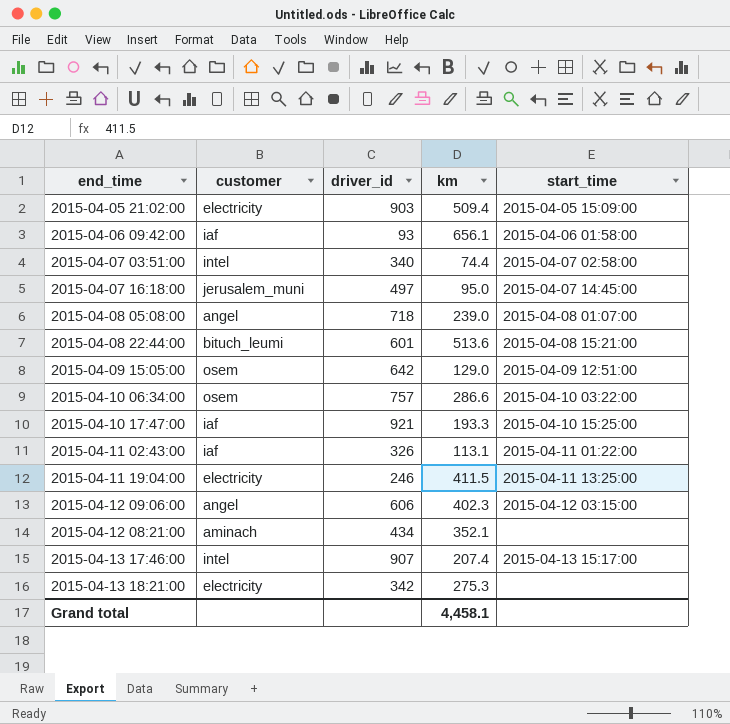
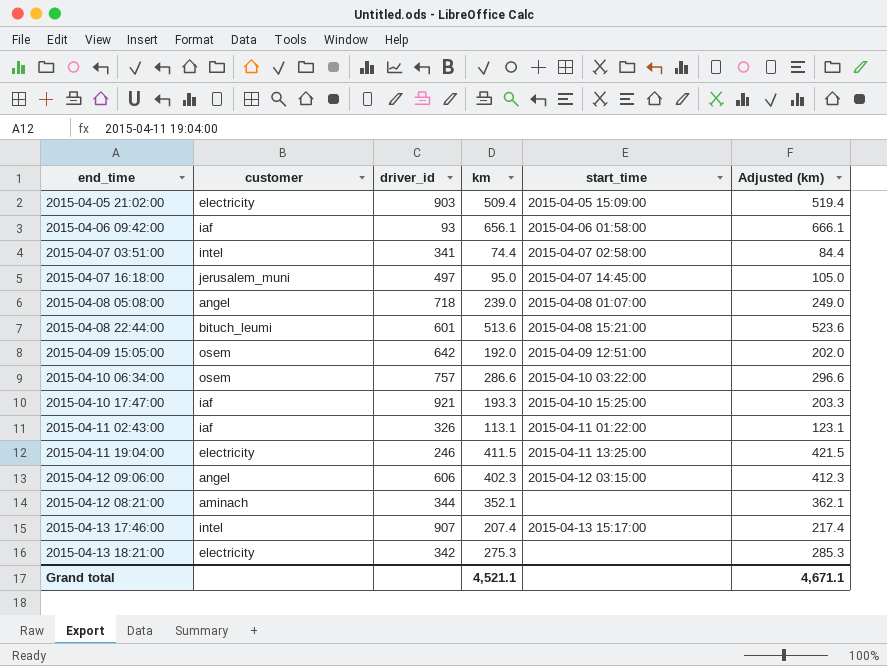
column Adjusted (km) | formula: none -> [km] + 10
2015-04-07 03:51:00 | driver_id: 340 -> 341
2015-04-09 15:05:00 | km: 129.0 -> 192.0
2015-04-12 08:21:00 | driver_id: 434 -> 344
Grand total | km: 4,458.1 -> 4,521.1

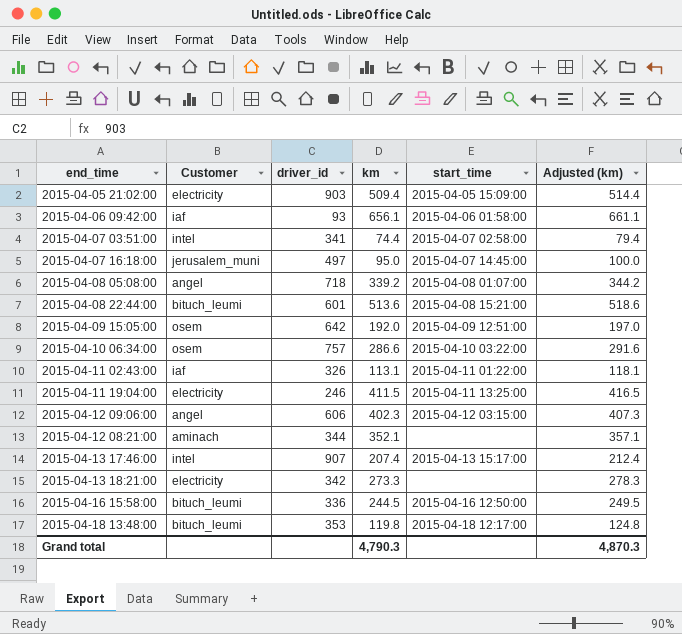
column name: customer -> Customer
column Adjusted (km) | formula: [km] + 10 -> [km] + 5
row 2015-04-10 17:47:00: iaf | 921 | 193.3 | 2015-04-10 15:25:00 | 203.3 -> none
2015-04-08 05:08:00 | km: 239.0 -> 339.2
2015-04-13 18:21:00 | km: 275.3 -> 273.3
row 2015-04-16 15:58:00: none -> bituch_leumi | 336 | 244.5 | 2015-04-16 12:50:00 | 249.5
row 2015-04-18 13:48:00: none -> bituch_leumi | 353 | 119.8 | 2015-04-18 12:17:00 | 124.8
Grand total | km: 4,521.1 -> 4,790.3
Grand total | Adjusted (km): 4,671.1 -> 4,870.3

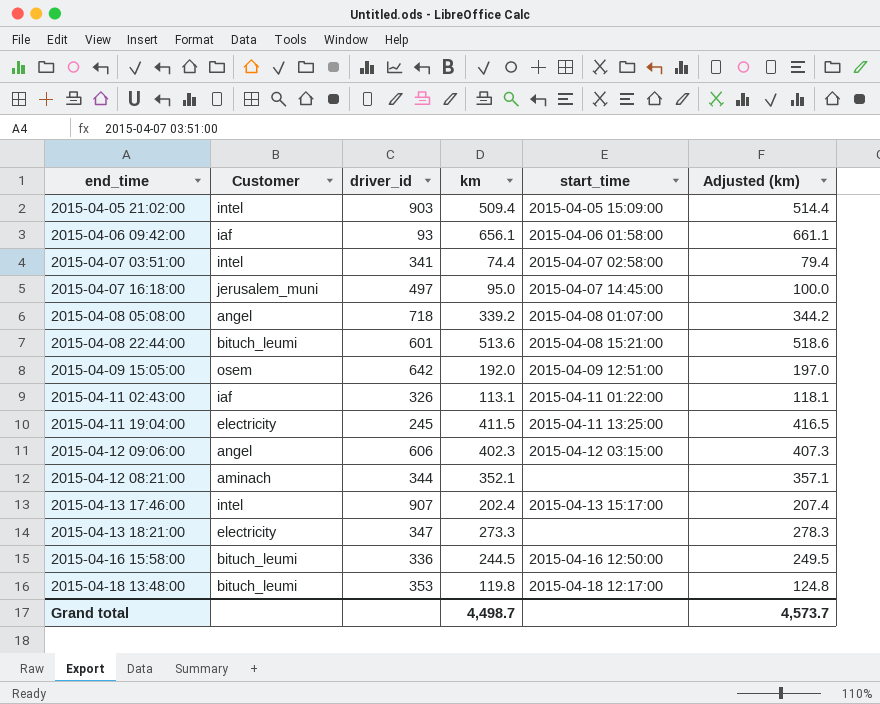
row 2015-04-10 06:34:00: osem | 757 | 286.6 | 2015-04-10 03:22:00 | 291.6 -> none
2015-04-05 21:02:00 | Customer: electricity -> intel
2015-04-11 19:04:00 | driver_id: 246 -> 245
2015-04-13 17:46:00 | km: 207.4 -> 202.4
2015-04-13 17:46:00 | Adjusted (km): 212.4 -> 207.4
2015-04-13 18:21:00 | driver_id: 342 -> 347
Grand total | km: 4,790.3 -> 4,498.7
Grand total | Adjusted (km): 4,870.3 -> 4,573.7

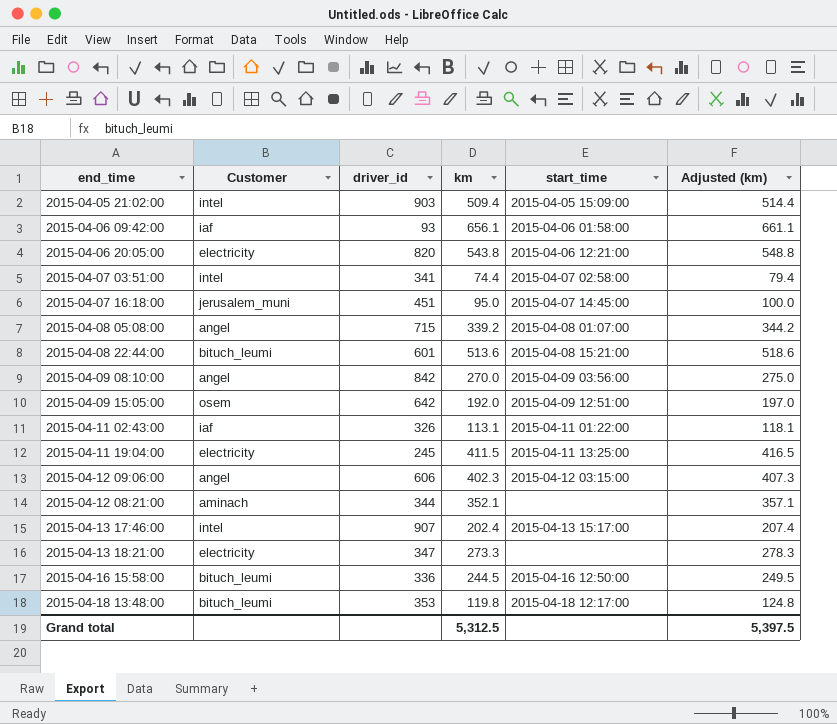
row 2015-04-06 20:05:00: none -> electricity | 820 | 543.8 | 2015-04-06 12:21:00 | 548.8
2015-04-07 16:18:00 | driver_id: 497 -> 451
2015-04-08 05:08:00 | driver_id: 718 -> 715
row 2015-04-09 08:10:00: none -> angel | 842 | 270.0 | 2015-04-09 03:56:00 | 275.0
Grand total | km: 4,498.7 -> 5,312.5
Grand total | Adjusted (km): 4,573.7 -> 5,397.5

